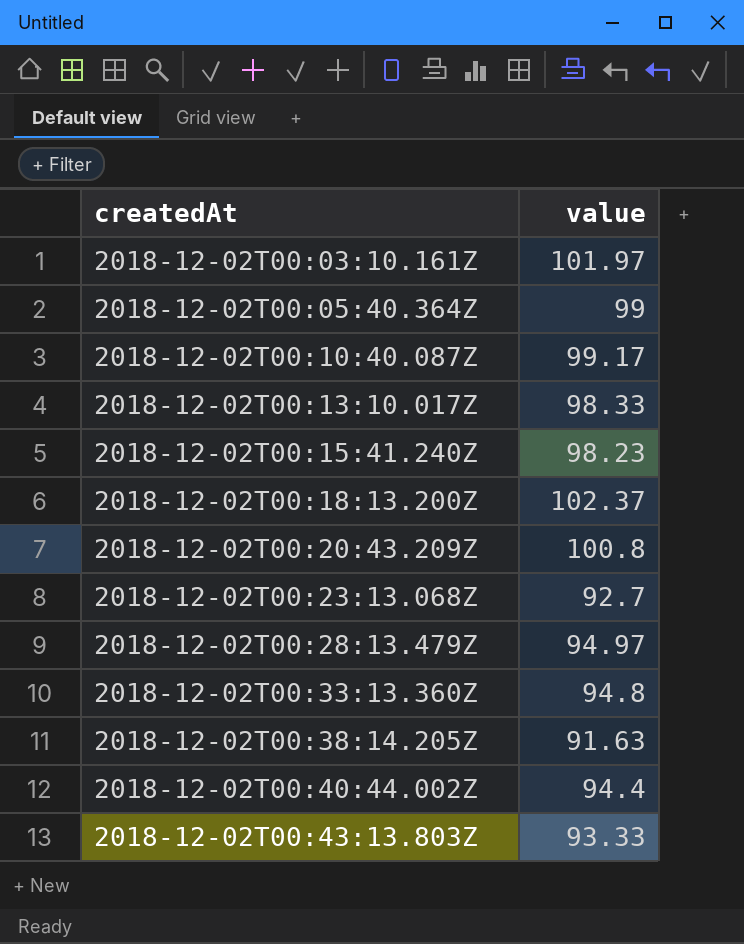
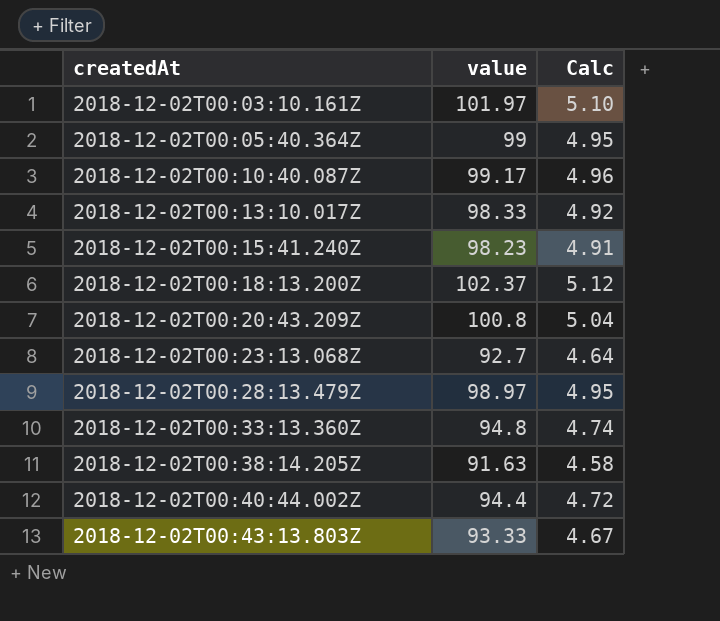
column Calc | formula: none -> [value] * 0.05
2018-12-02T00:28:13.479Z | value: 94.97 -> 98.97

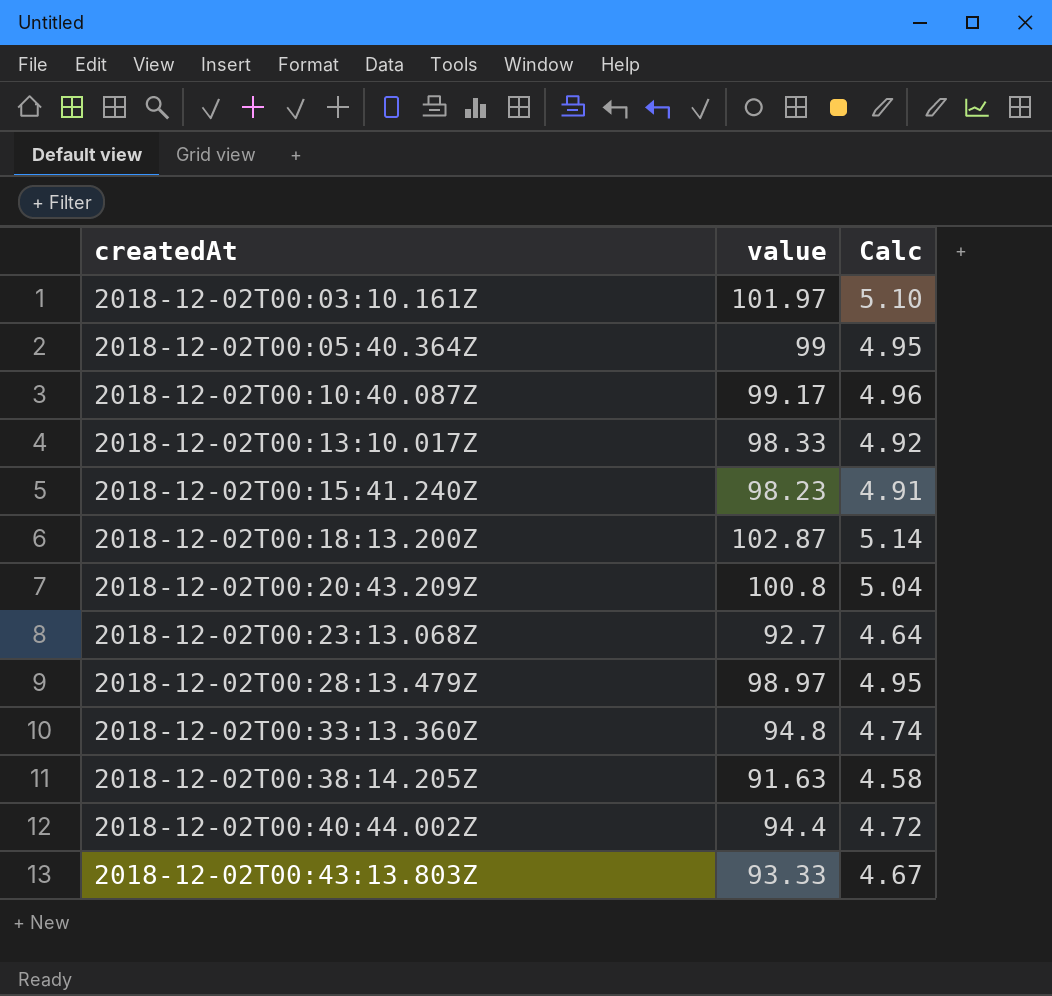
2018-12-02T00:18:13.200Z | value: 102.37 -> 102.87
2018-12-02T00:18:13.200Z | Calc: 5.12 -> 5.14

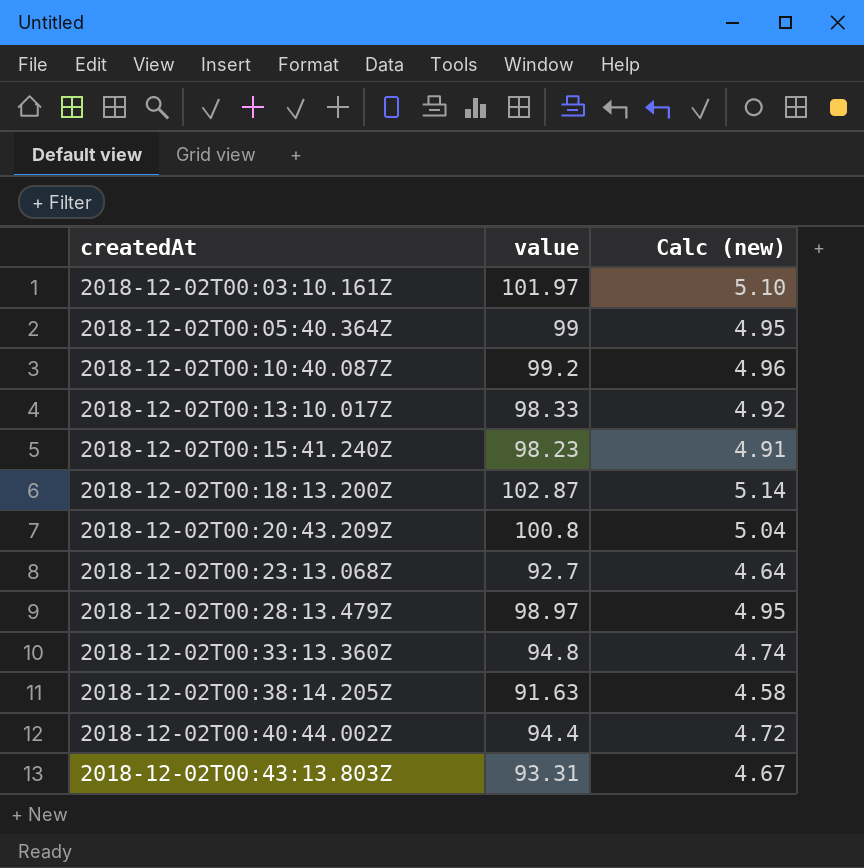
column name: Calc -> Calc (new)
2018-12-02T00:10:40.087Z | value: 99.17 -> 99.2
2018-12-02T00:43:13.803Z | value: 93.33 -> 93.31

